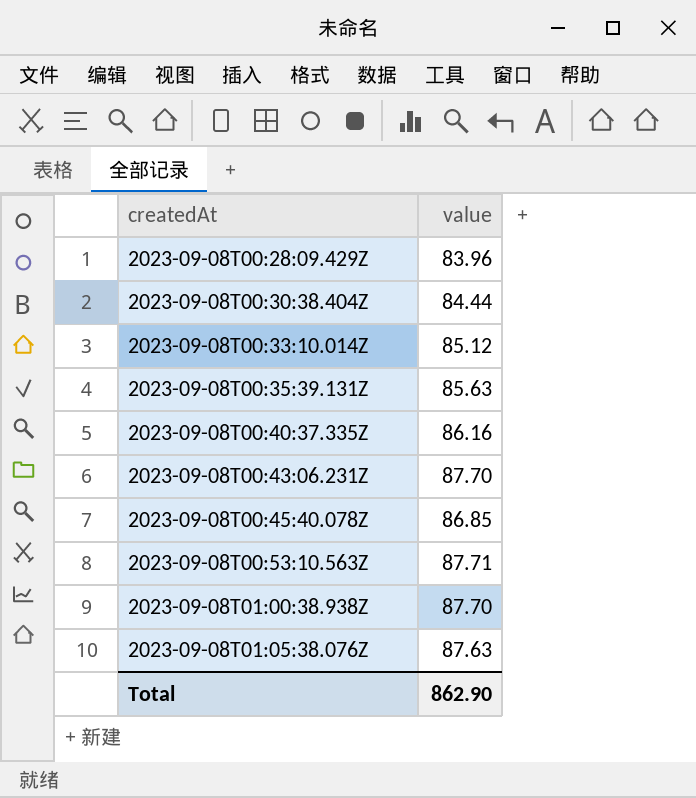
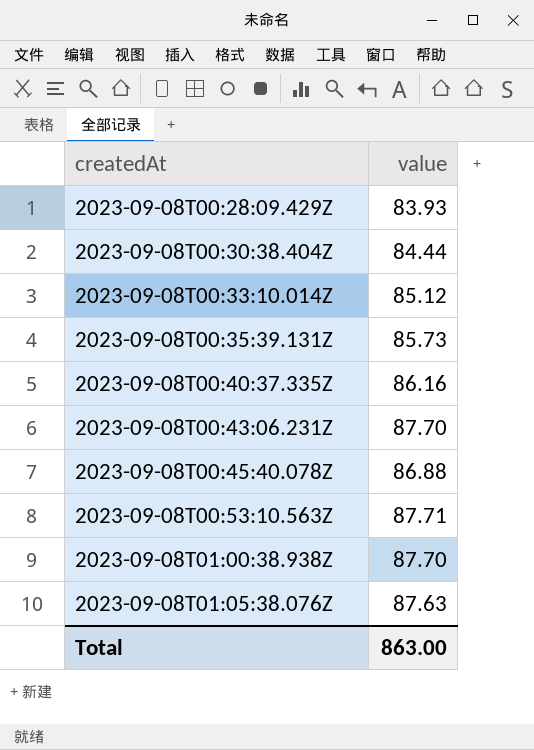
2023-09-08T00:28:09.429Z | value: 83.96 -> 83.93
2023-09-08T00:35:39.131Z | value: 85.63 -> 85.73
2023-09-08T00:45:40.078Z | value: 86.85 -> 86.88
Total | value: 862.90 -> 863.00

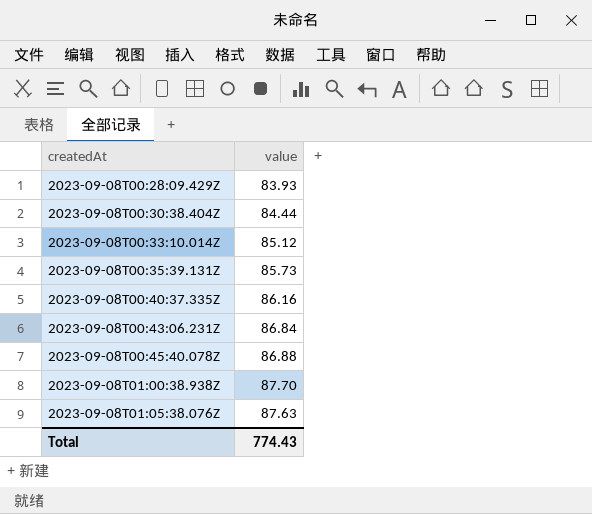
row 2023-09-08T00:53:10.563Z: 87.71 -> none
2023-09-08T00:43:06.231Z | value: 87.70 -> 86.84
Total | value: 863.00 -> 774.43

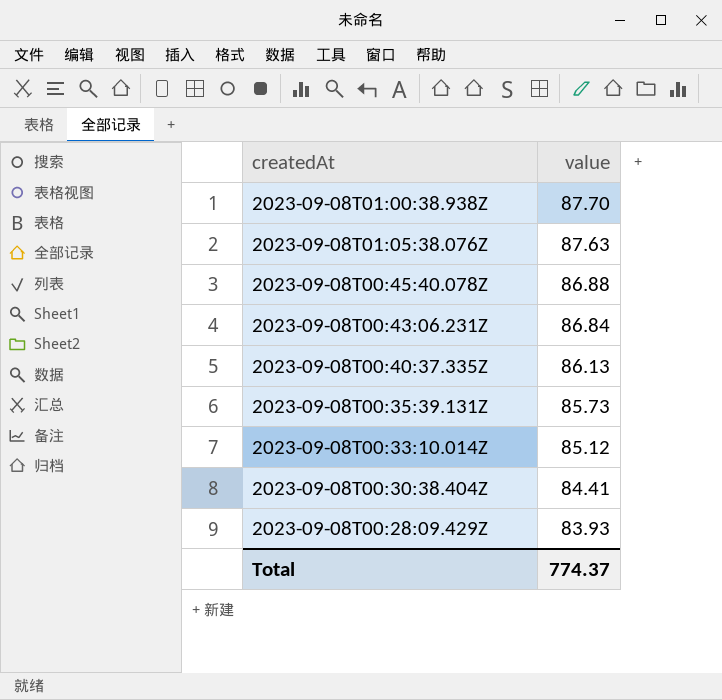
row order: createdAt ascending -> value descending
2023-09-08T00:40:37.335Z | value: 86.16 -> 86.13
2023-09-08T00:30:38.404Z | value: 84.44 -> 84.41
Total | value: 774.43 -> 774.37

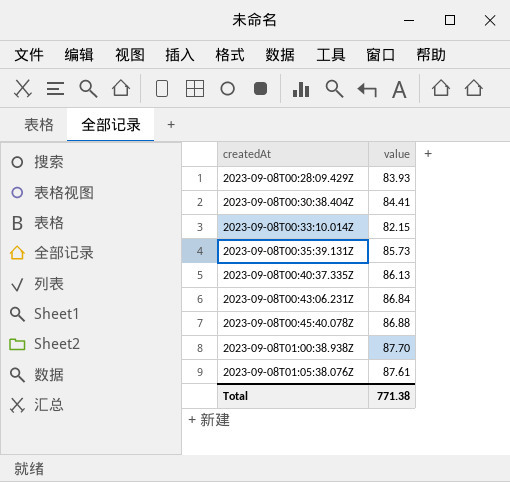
row order: value descending -> createdAt ascending
2023-09-08T00:33:10.014Z | value: 85.12 -> 82.15
2023-09-08T01:05:38.076Z | value: 87.63 -> 87.61
Total | value: 774.37 -> 771.38

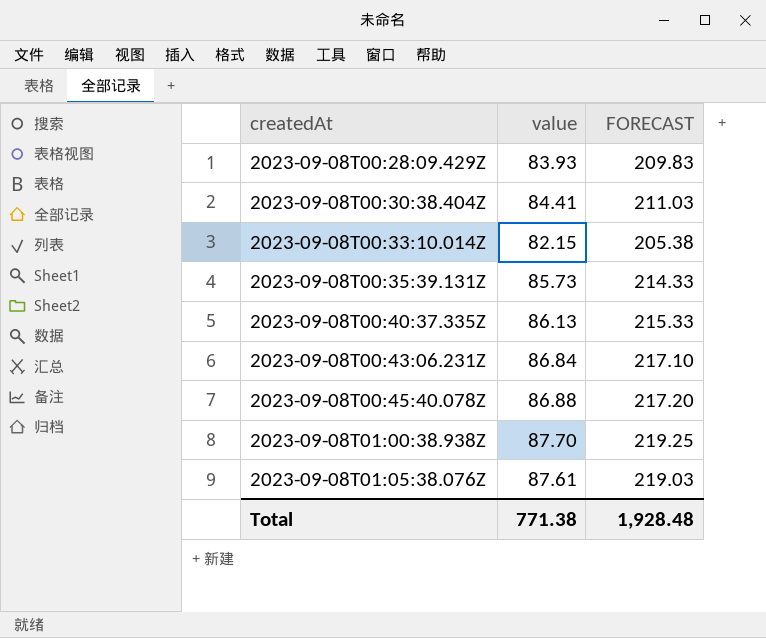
column FORECAST | formula: none -> [value] * 2.5

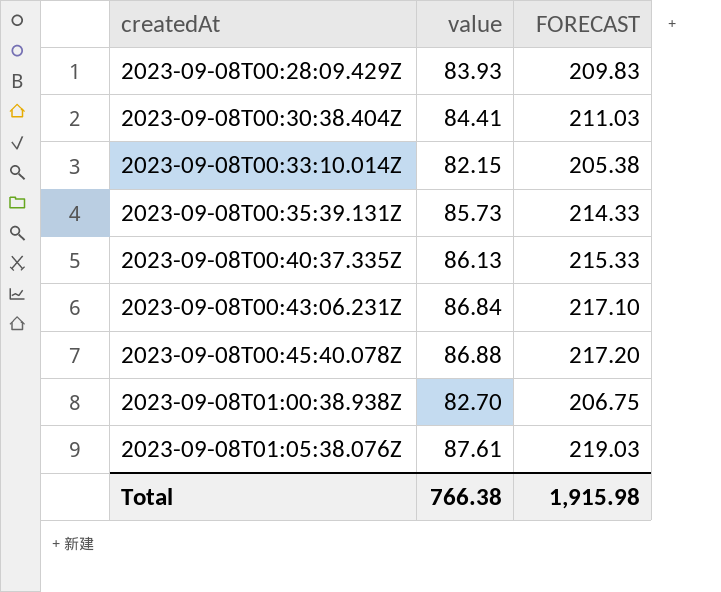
2023-09-08T01:00:38.938Z | value: 87.70 -> 82.70
2023-09-08T01:00:38.938Z | FORECAST: 219.25 -> 206.75
Total | value: 771.38 -> 766.38
Total | FORECAST: 1,928.48 -> 1,915.98

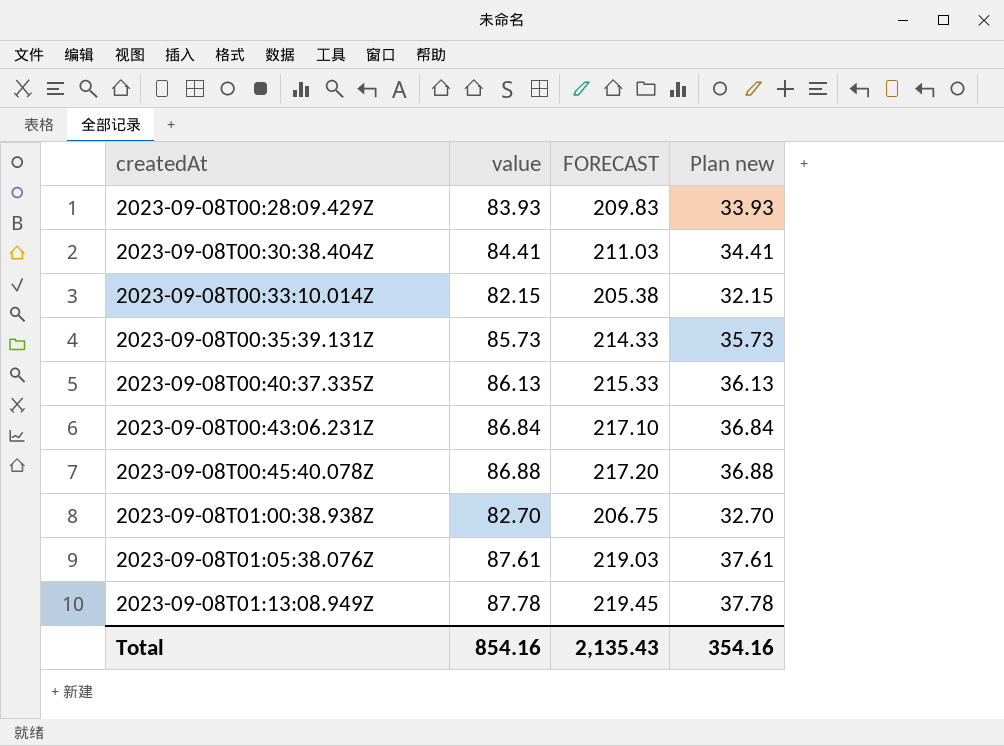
column Plan new | formula: none -> [value] - 50
row 2023-09-08T01:13:08.949Z: none -> 87.78 | 219.45 | 37.78
Total | value: 766.38 -> 854.16
Total | FORECAST: 1,915.98 -> 2,135.43

